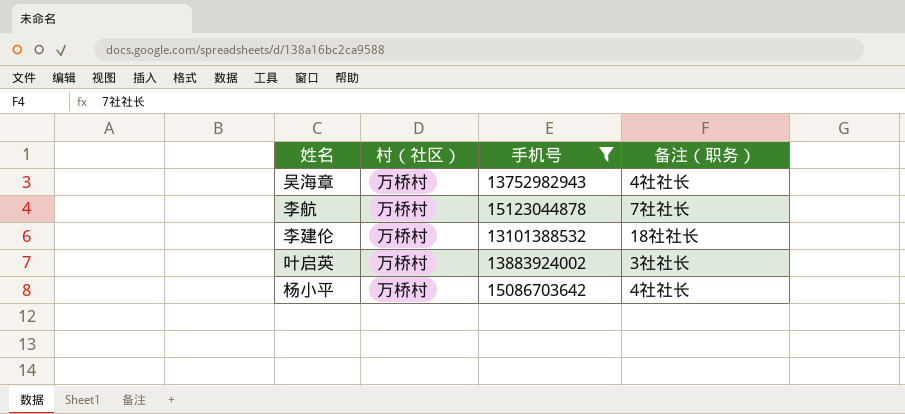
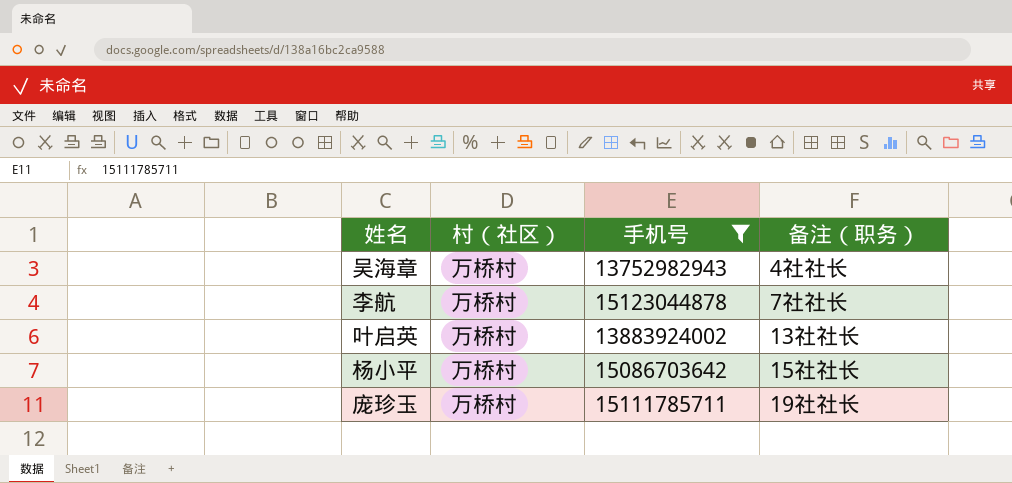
row 李建伦: 万桥村 | 13101388532 | 18社社长 -> none
叶启英 | 备注（职务）: 3社社长 -> 13社社长
杨小平 | 备注（职务）: 4社社长 -> 15社社长
row 庞珍玉: none -> 万桥村 | 15111785711 | 19社社长

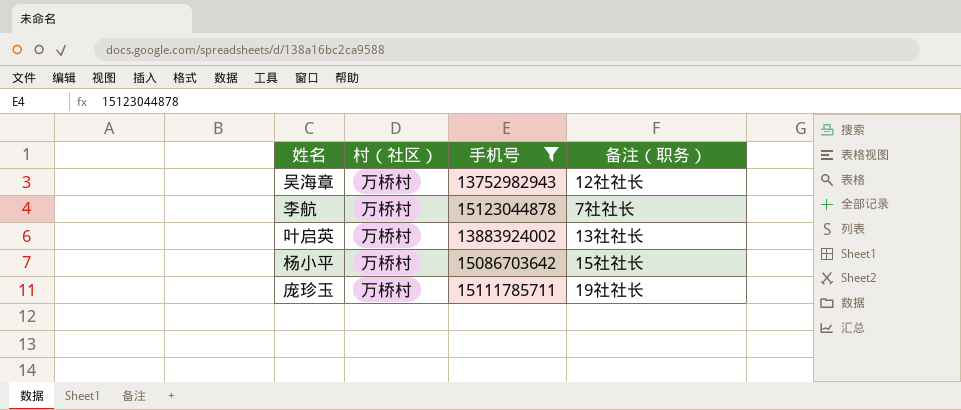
吴海章 | 备注（职务）: 4社社长 -> 12社社长

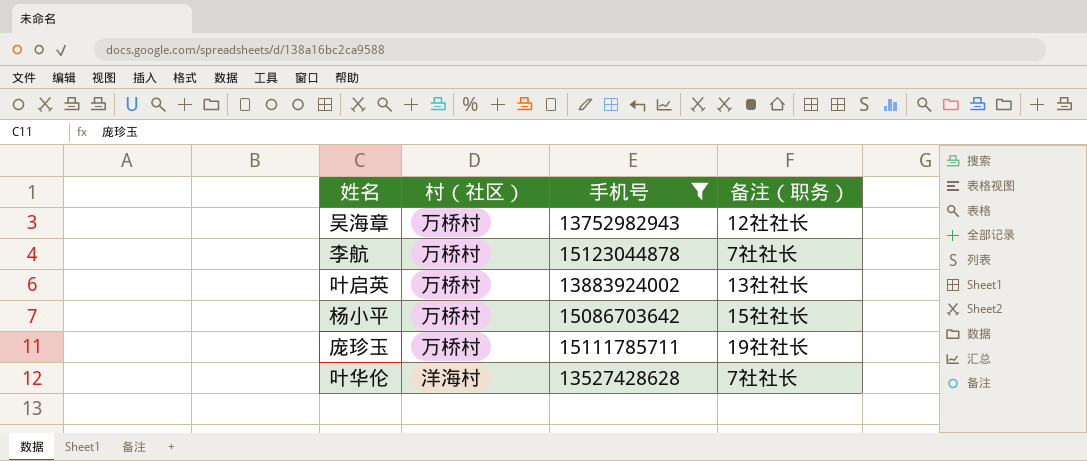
row 叶华伦: none -> 洋海村 | 13527428628 | 7社社长

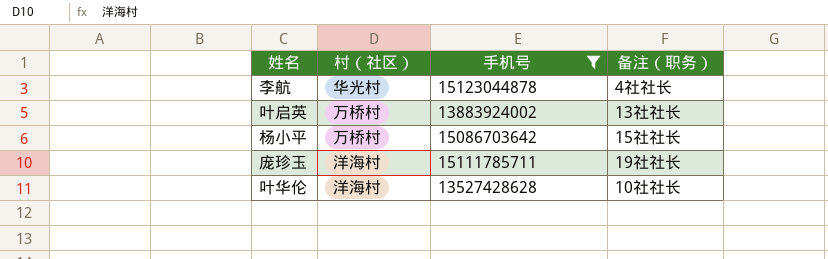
row 吴海章: 万桥村 | 13752982943 | 12社社长 -> none
李航 | 村（社区）: 万桥村 -> 华光村
李航 | 备注（职务）: 7社社长 -> 4社社长
庞珍玉 | 村（社区）: 万桥村 -> 洋海村
叶华伦 | 备注（职务）: 7社社长 -> 10社社长

